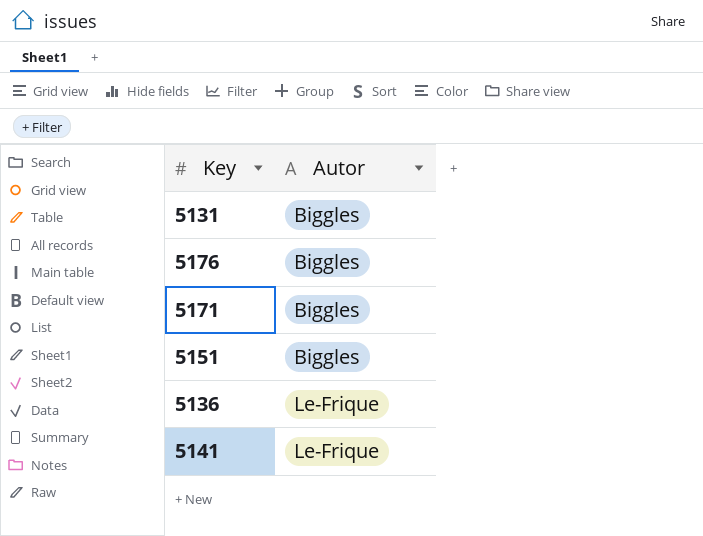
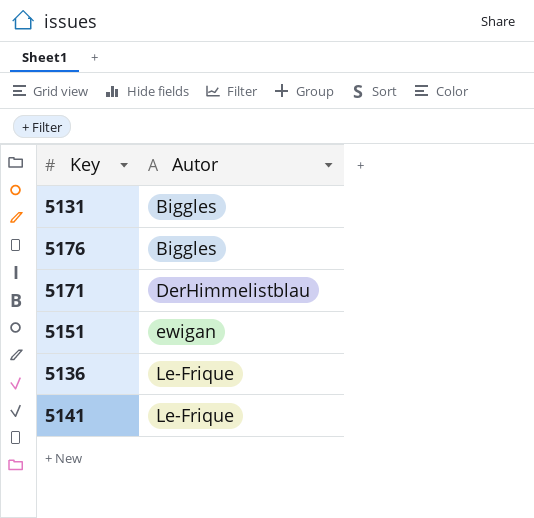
5171 | Autor: Biggles -> DerHimmelistblau
5151 | Autor: Biggles -> ewigan

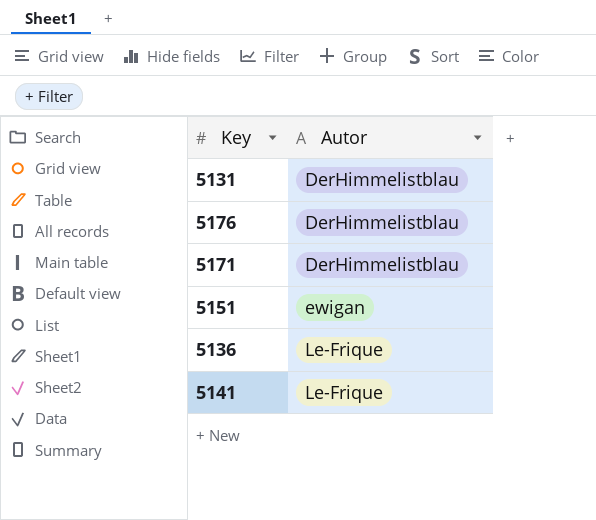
5131 | Autor: Biggles -> DerHimmelistblau
5176 | Autor: Biggles -> DerHimmelistblau

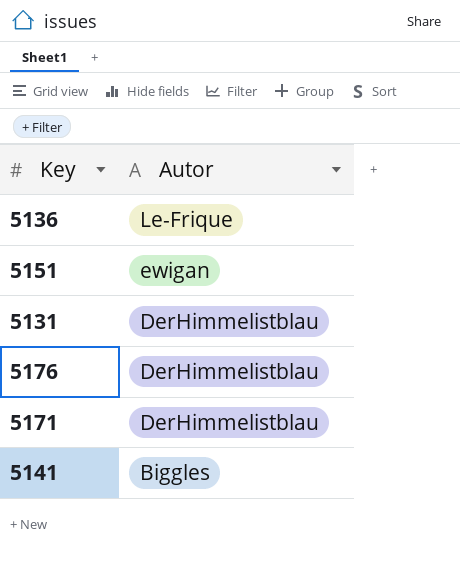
row order: Autor ascending -> Autor descending
5141 | Autor: Le-Frique -> Biggles

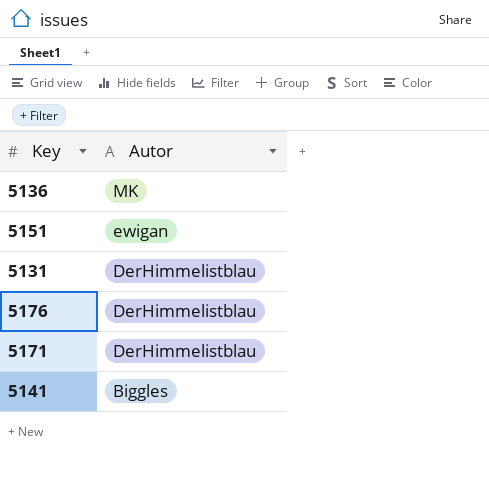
5136 | Autor: Le-Frique -> MK

